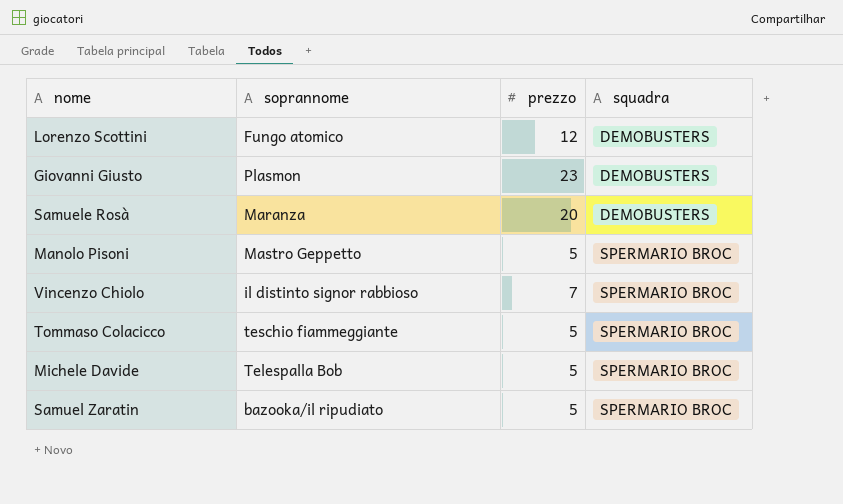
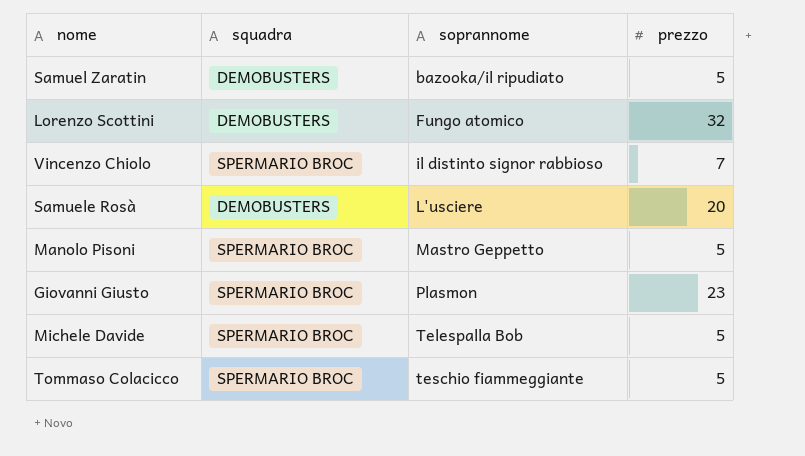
row order: squadra ascending -> soprannome ascending
column squadra | position: 4 -> 2
Samuel Zaratin | squadra: SPERMARIO BROC -> DEMOBUSTERS
Lorenzo Scottini | prezzo: 12 -> 32
Samuele Rosà | soprannome: Maranza -> L'usciere
Giovanni Giusto | squadra: DEMOBUSTERS -> SPERMARIO BROC

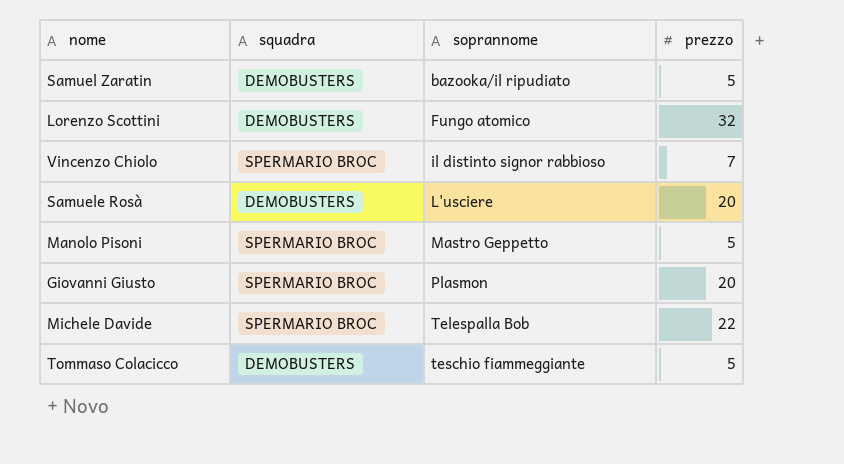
Giovanni Giusto | prezzo: 23 -> 20
Michele Davide | prezzo: 5 -> 22
Tommaso Colacicco | squadra: SPERMARIO BROC -> DEMOBUSTERS

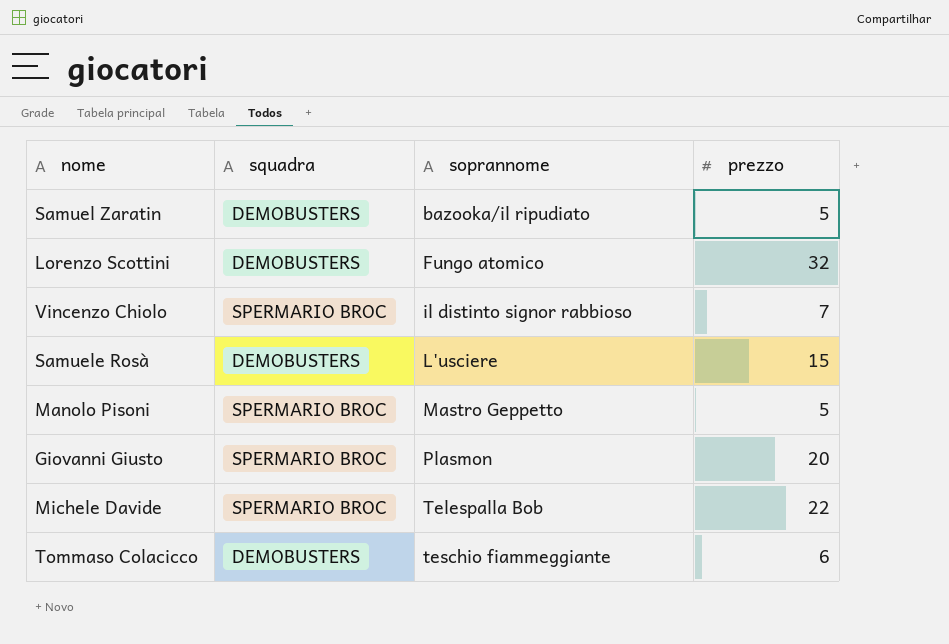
Samuele Rosà | prezzo: 20 -> 15
Tommaso Colacicco | prezzo: 5 -> 6

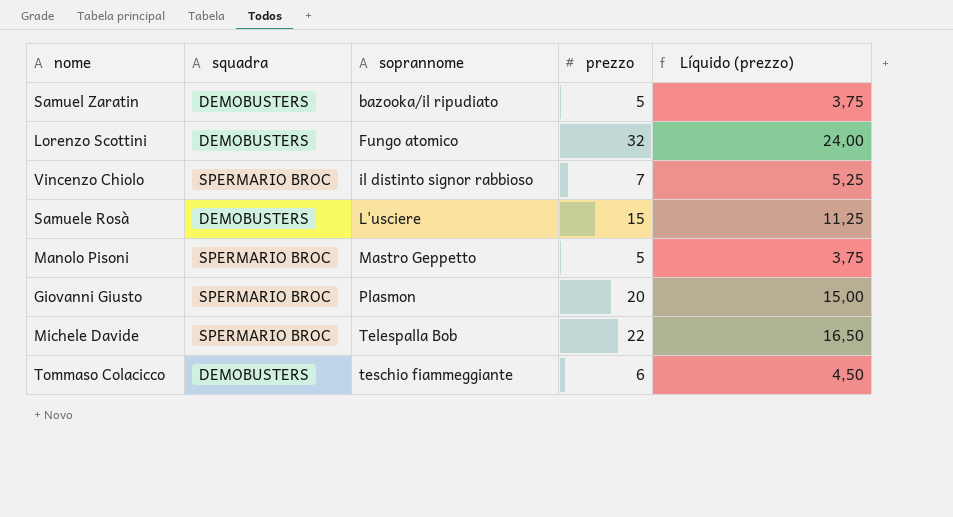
column Líquido (prezzo) | formula: none -> [prezzo] * 0,75

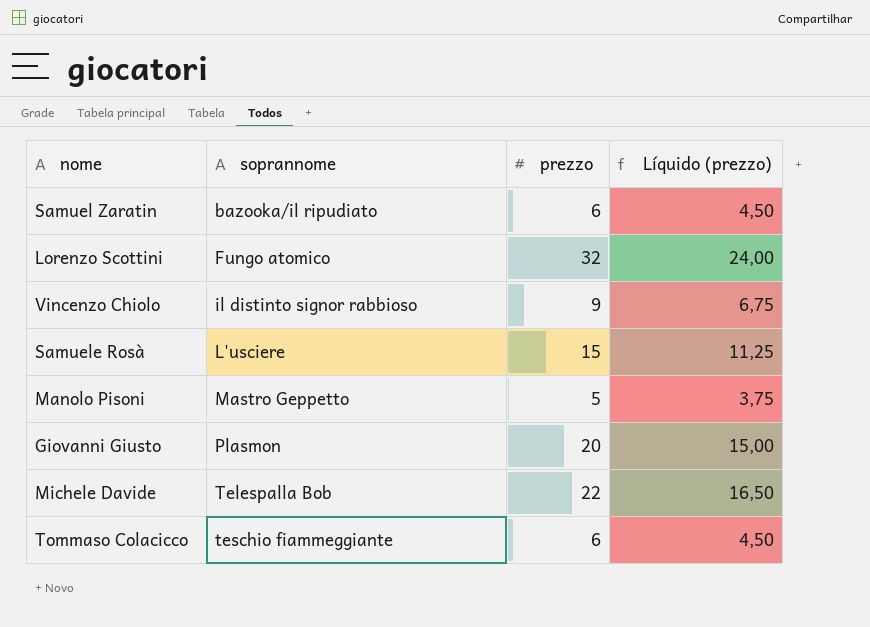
column squadra | position: 2 -> none
Samuel Zaratin | prezzo: 5 -> 6
Samuel Zaratin | Líquido (prezzo): 3,75 -> 4,50
Vincenzo Chiolo | prezzo: 7 -> 9
Vincenzo Chiolo | Líquido (prezzo): 5,25 -> 6,75

